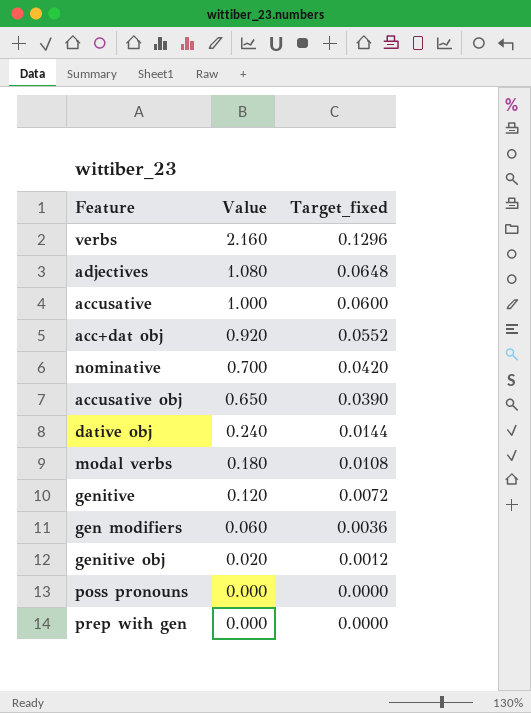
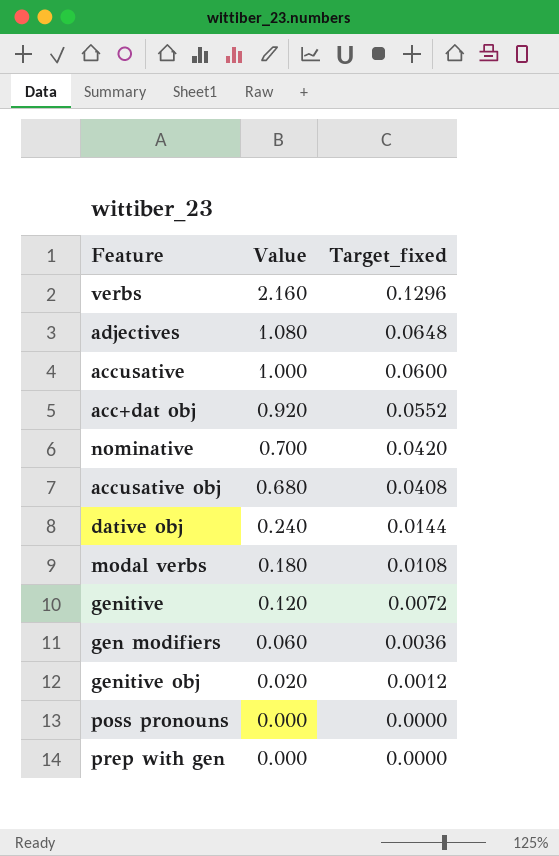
accusative obj | Value: 0.650 -> 0.680
accusative obj | Target_fixed: 0.0390 -> 0.0408

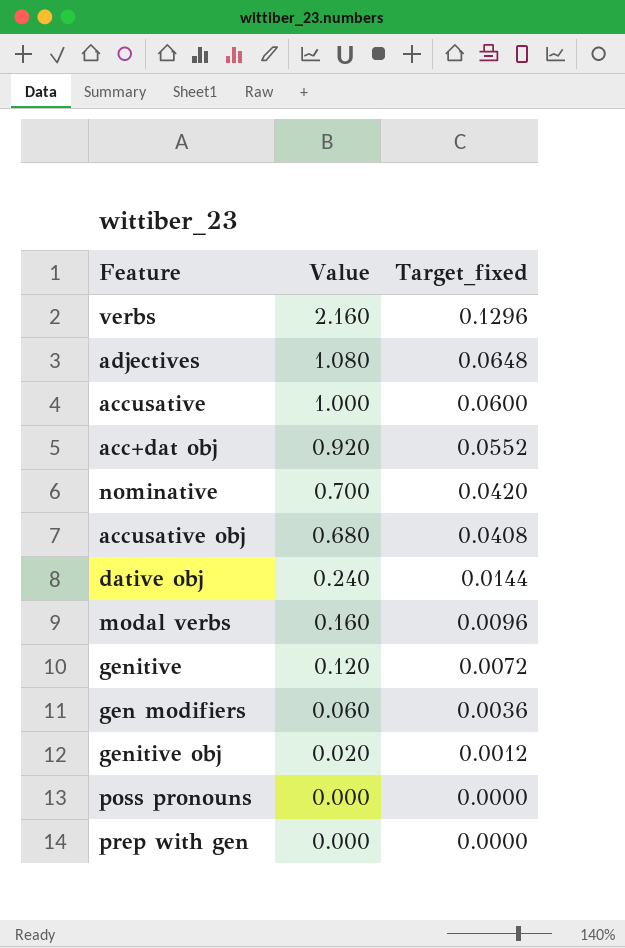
modal verbs | Value: 0.180 -> 0.160
modal verbs | Target_fixed: 0.0108 -> 0.0096

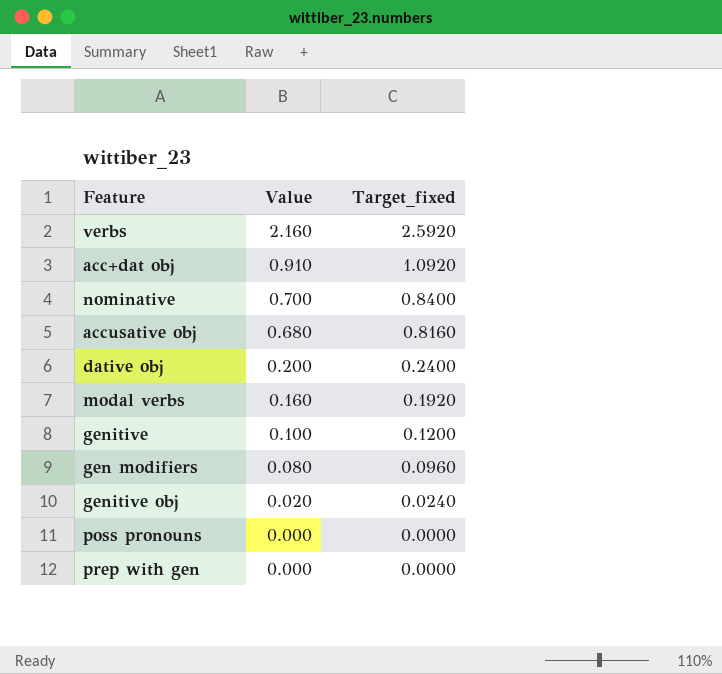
column Target_fixed | formula: [Value] * 0.06 -> [Value] * 1.2
row adjectives: 1.080 | 0.0648 -> none
row accusative: 1.000 | 0.0600 -> none
acc+dat obj | Value: 0.920 -> 0.910
dative obj | Value: 0.240 -> 0.200
genitive | Value: 0.120 -> 0.100
gen modifiers | Value: 0.060 -> 0.080

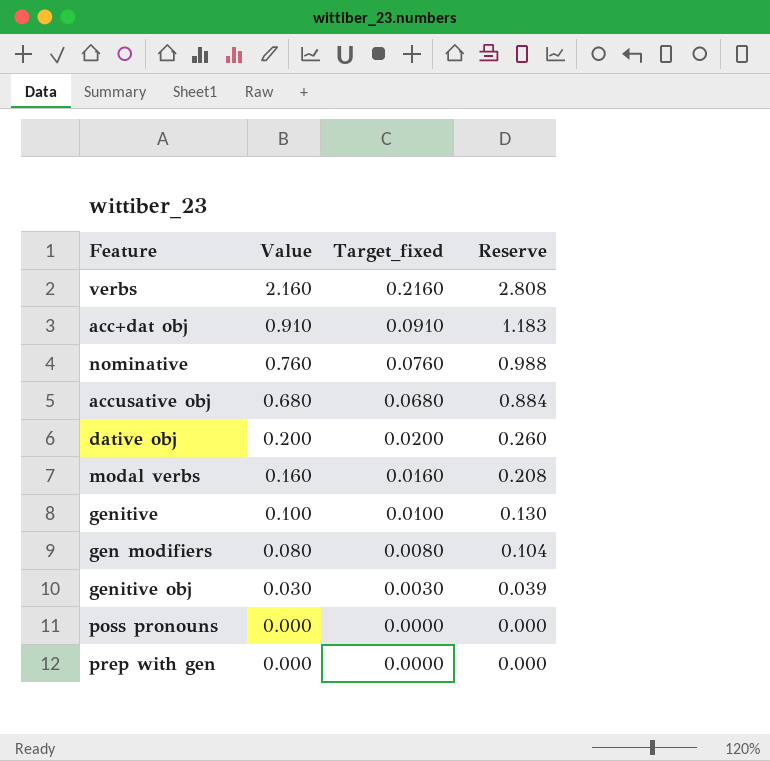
column Target_fixed | formula: [Value] * 1.2 -> [Value] * 0.1
column Reserve | formula: none -> [Value] * 1.3
nominative | Value: 0.700 -> 0.760
genitive obj | Value: 0.020 -> 0.030

